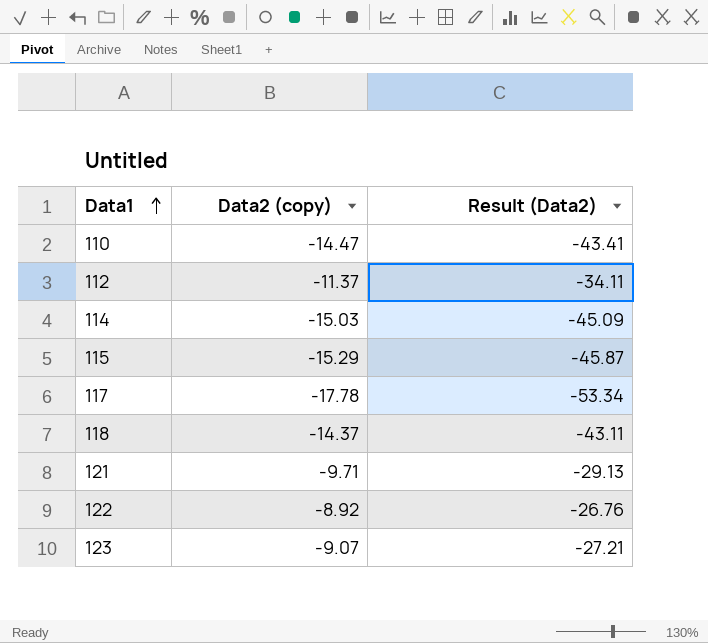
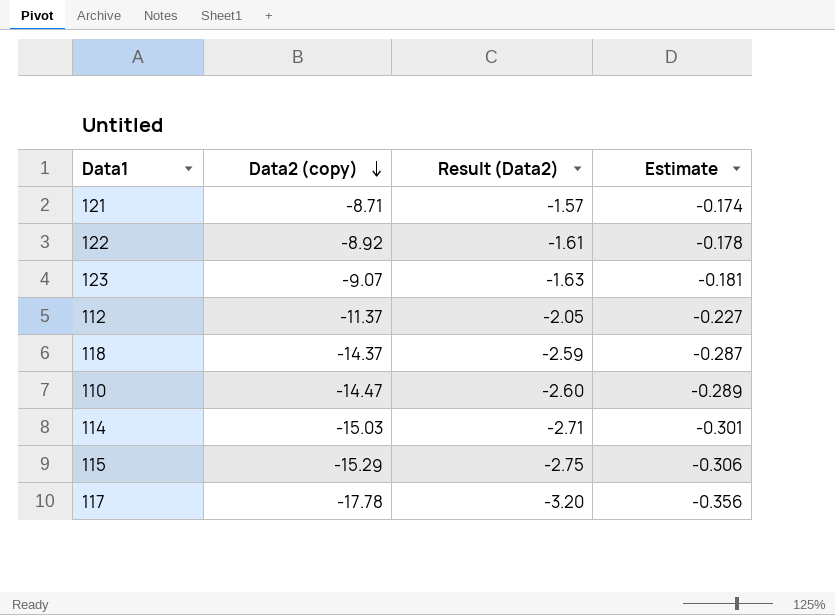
row order: Data1 ascending -> Data2 (copy) descending
column Result (Data2) | formula: [Data2 (copy)] * 3 -> [Data2 (copy)] * 0.18
column Estimate | formula: none -> [Data2 (copy)] * 0.02
121 | Data2 (copy): -9.71 -> -8.71

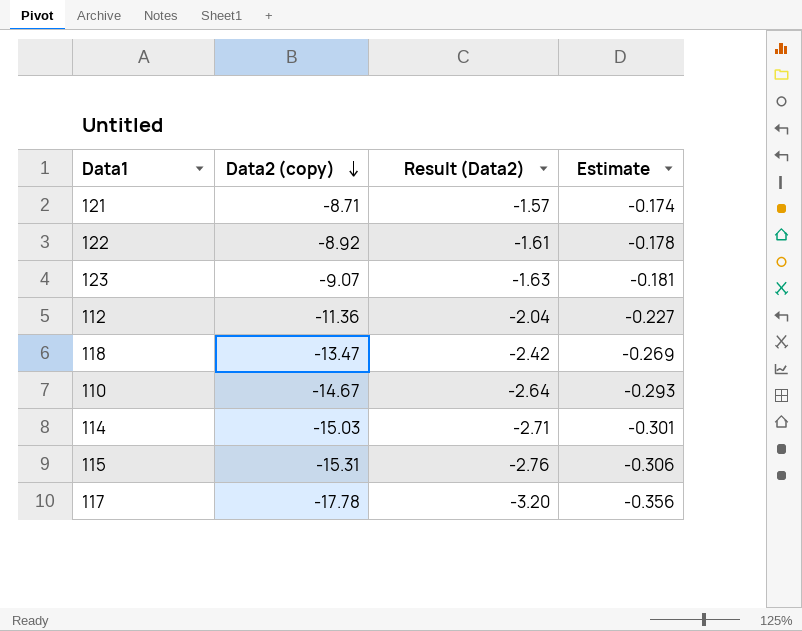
112 | Data2 (copy): -11.37 -> -11.36
112 | Result (Data2): -2.05 -> -2.04
118 | Data2 (copy): -14.37 -> -13.47
118 | Result (Data2): -2.59 -> -2.42
118 | Estimate: -0.287 -> -0.269
110 | Data2 (copy): -14.47 -> -14.67
110 | Result (Data2): -2.60 -> -2.64
110 | Estimate: -0.289 -> -0.293
115 | Data2 (copy): -15.29 -> -15.31
115 | Result (Data2): -2.75 -> -2.76

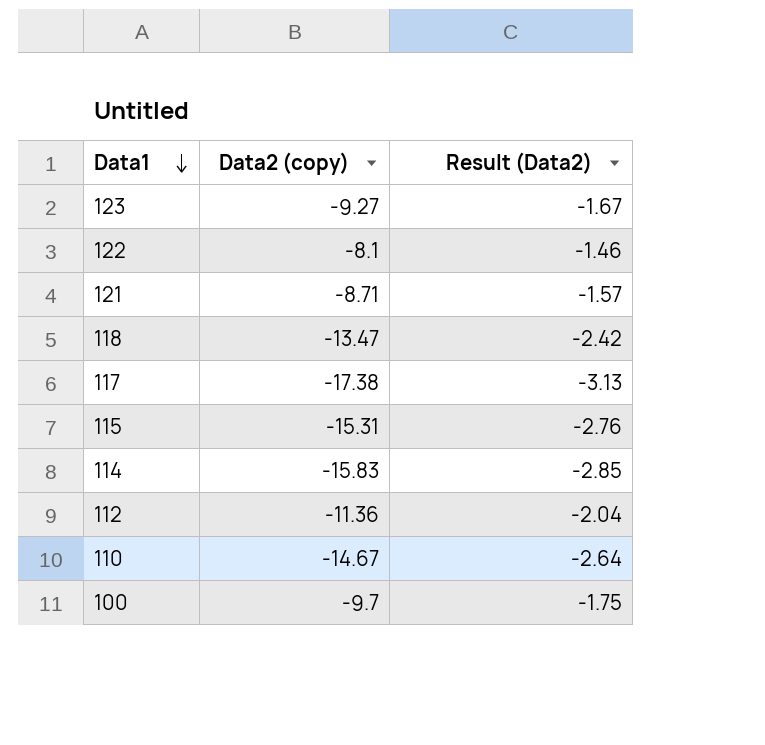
row order: Data2 (copy) descending -> Data1 descending
column Estimate | formula: [Data2 (copy)] * 0.02 -> none
123 | Data2 (copy): -9.07 -> -9.27
123 | Result (Data2): -1.63 -> -1.67
122 | Data2 (copy): -8.92 -> -8.1
122 | Result (Data2): -1.61 -> -1.46
117 | Data2 (copy): -17.78 -> -17.38
117 | Result (Data2): -3.20 -> -3.13
114 | Data2 (copy): -15.03 -> -15.83
114 | Result (Data2): -2.71 -> -2.85
row 100: none -> -9.7 | -1.75

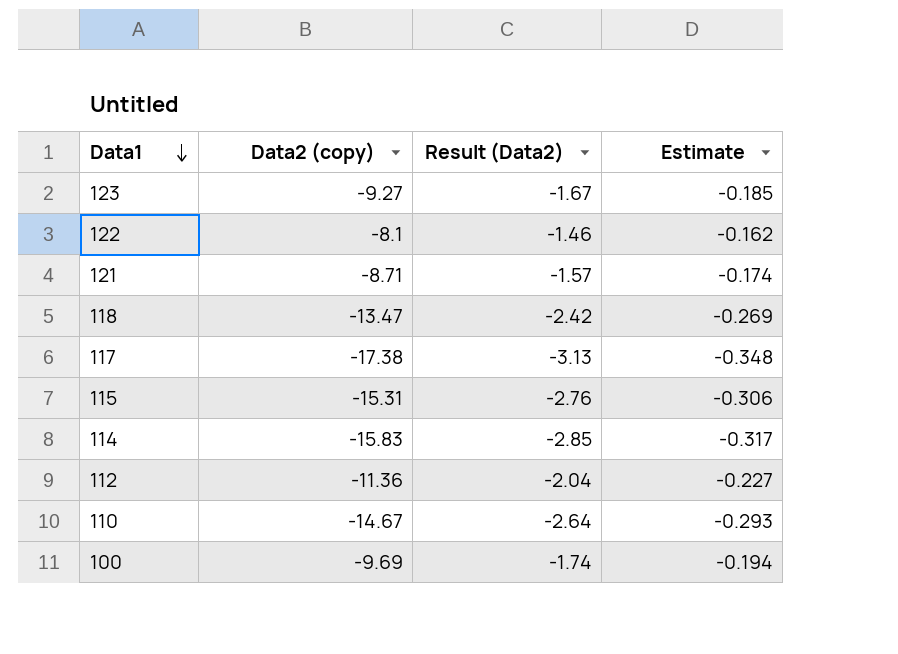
column Estimate | formula: none -> [Data2 (copy)] * 0.02
100 | Data2 (copy): -9.7 -> -9.69
100 | Result (Data2): -1.75 -> -1.74

